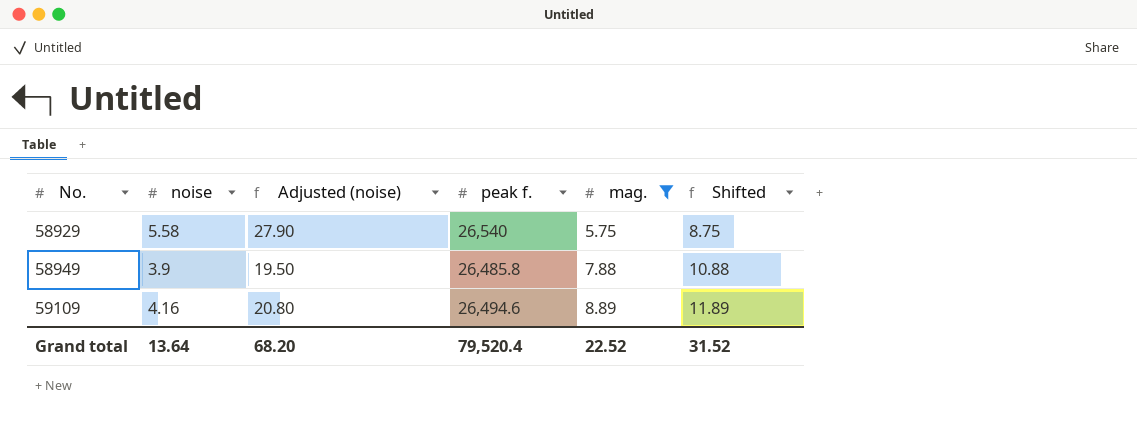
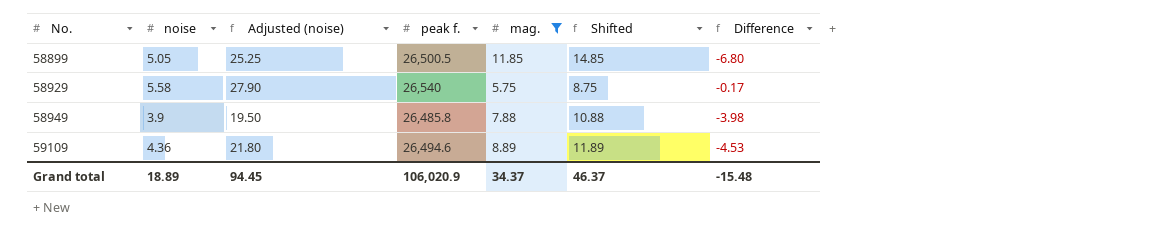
column Difference | formula: none -> [noise] - [mag.]
row 58899: none -> 5.05 | 25.25 | 26,500.5 | 11.85 | 14.85 | -6.80
59109 | noise: 4.16 -> 4.36
59109 | Adjusted (noise): 20.80 -> 21.80
Grand total | noise: 13.64 -> 18.89
Grand total | Adjusted (noise): 68.20 -> 94.45
Grand total | peak f.: 79,520.4 -> 106,020.9
Grand total | mag.: 22.52 -> 34.37
Grand total | Shifted: 31.52 -> 46.37

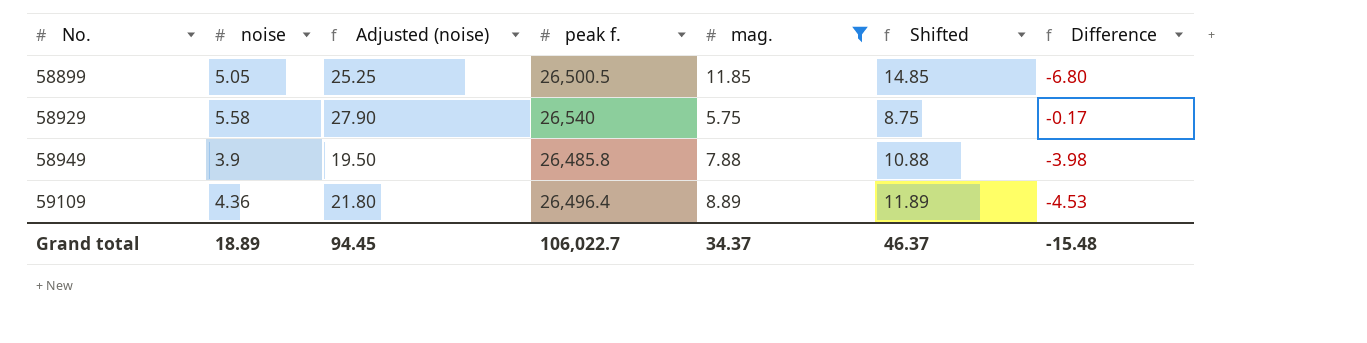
59109 | peak f.: 26,494.6 -> 26,496.4
Grand total | peak f.: 106,020.9 -> 106,022.7

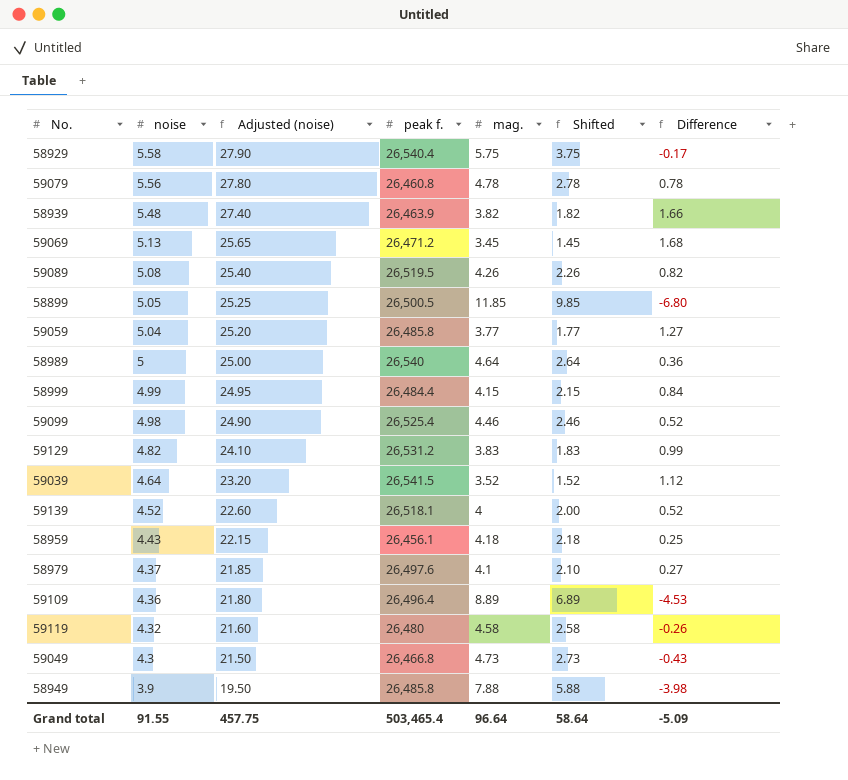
filter: mag. >= 5.75 -> none
row order: No. ascending -> noise descending
column Shifted | formula: [mag.] + 3 -> [mag.] - 2
58929 | peak f.: 26,540 -> 26,540.4
Grand total | noise: 18.89 -> 91.55
Grand total | Adjusted (noise): 94.45 -> 457.75
Grand total | peak f.: 106,022.7 -> 503,465.4
Grand total | mag.: 34.37 -> 96.64
Grand total | Shifted: 46.37 -> 58.64
Grand total | Difference: -15.48 -> -5.09

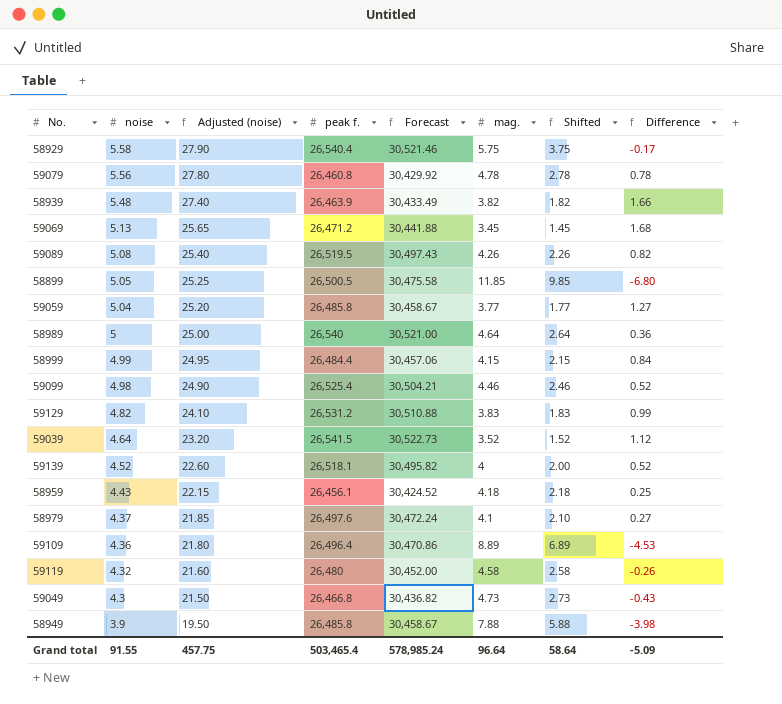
column Forecast | formula: none -> [peak f.] * 1.15

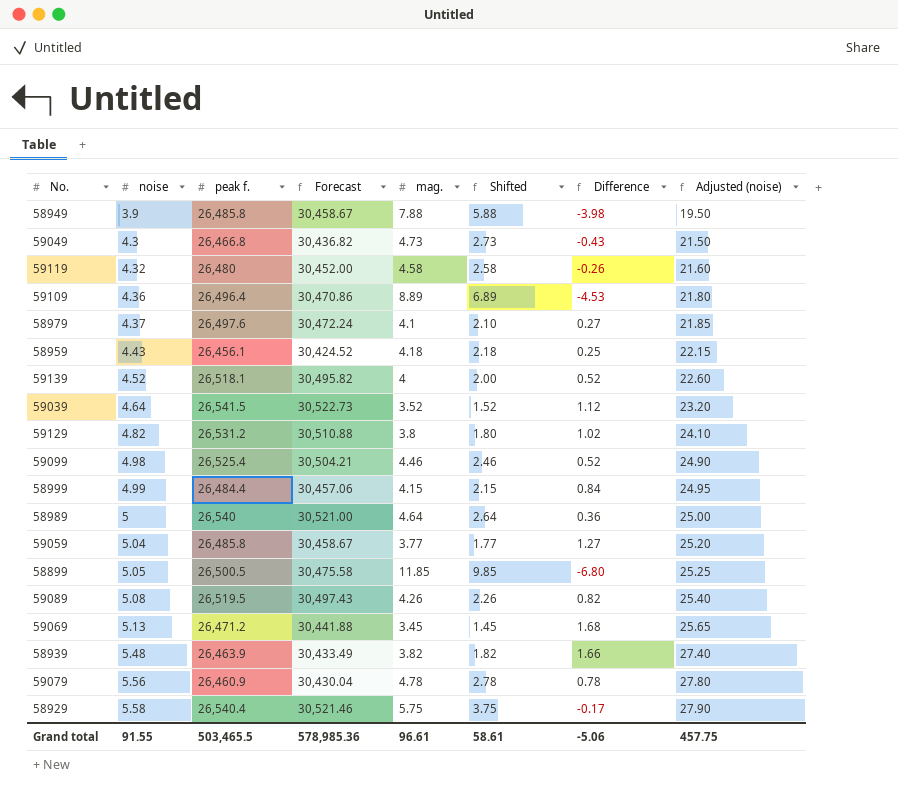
row order: noise descending -> noise ascending
column Adjusted (noise) | position: 3 -> 8
59129 | mag.: 3.83 -> 3.8
59129 | Shifted: 1.83 -> 1.80
59129 | Difference: 0.99 -> 1.02
59079 | peak f.: 26,460.8 -> 26,460.9
59079 | Forecast: 30,429.92 -> 30,430.04
Grand total | peak f.: 503,465.4 -> 503,465.5
Grand total | Forecast: 578,985.24 -> 578,985.36
Grand total | mag.: 96.64 -> 96.61
Grand total | Shifted: 58.64 -> 58.61
Grand total | Difference: -5.09 -> -5.06

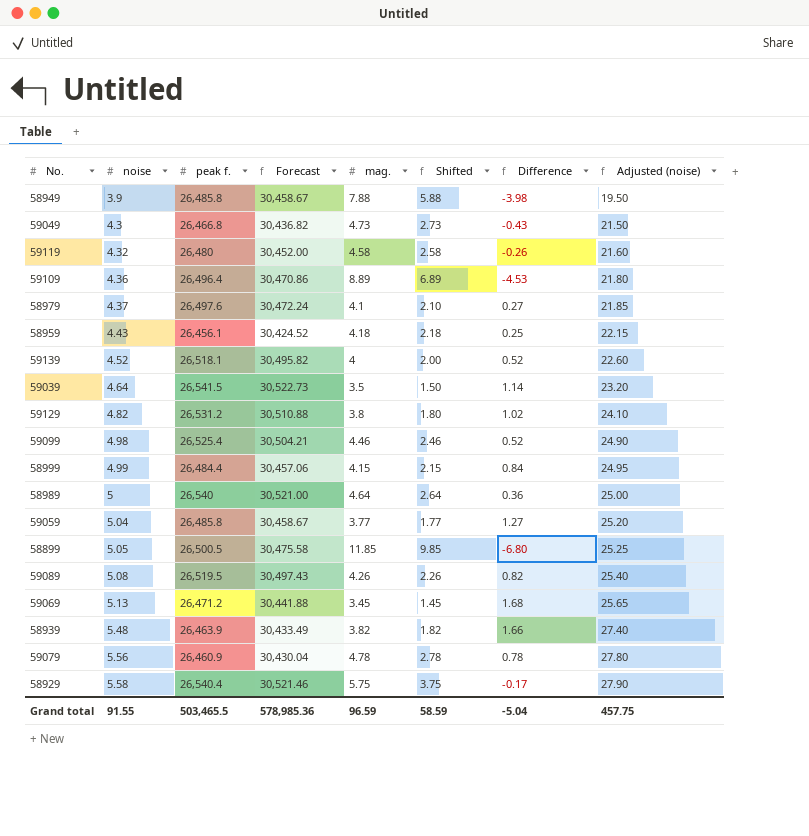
59039 | mag.: 3.52 -> 3.5
59039 | Shifted: 1.52 -> 1.50
59039 | Difference: 1.12 -> 1.14
Grand total | mag.: 96.61 -> 96.59
Grand total | Shifted: 58.61 -> 58.59
Grand total | Difference: -5.06 -> -5.04

